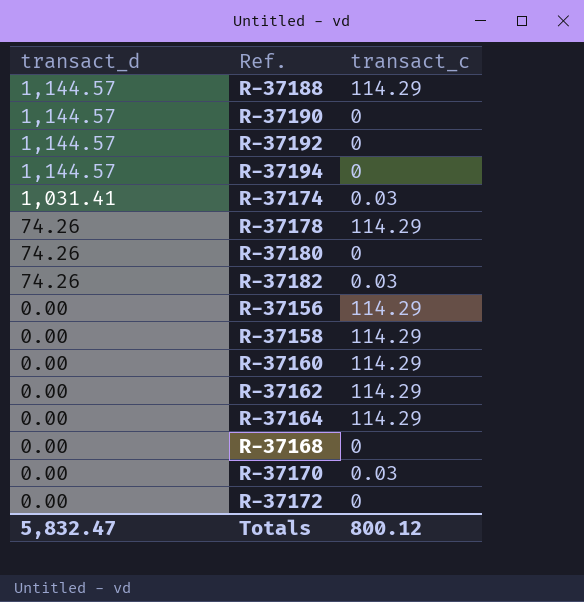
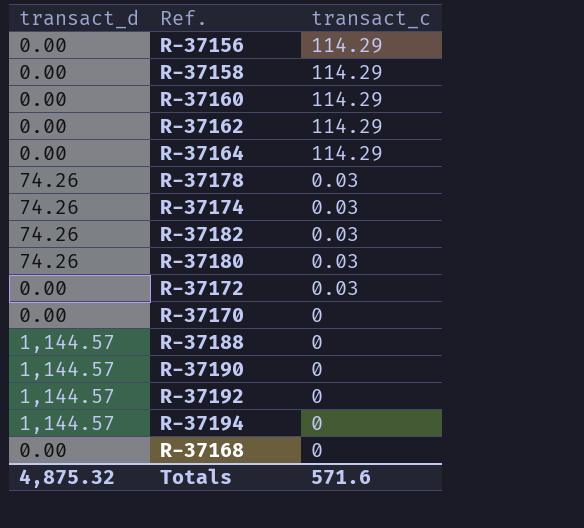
row order: transact_d descending -> transact_c descending
R-37178 | transact_c: 114.29 -> 0.03
R-37174 | transact_d: 1,031.41 -> 74.26
R-37180 | transact_c: 0 -> 0.03
R-37172 | transact_c: 0 -> 0.03
R-37170 | transact_c: 0.03 -> 0
R-37188 | transact_c: 114.29 -> 0
Totals | transact_d: 5,832.47 -> 4,875.32
Totals | transact_c: 800.12 -> 571.6

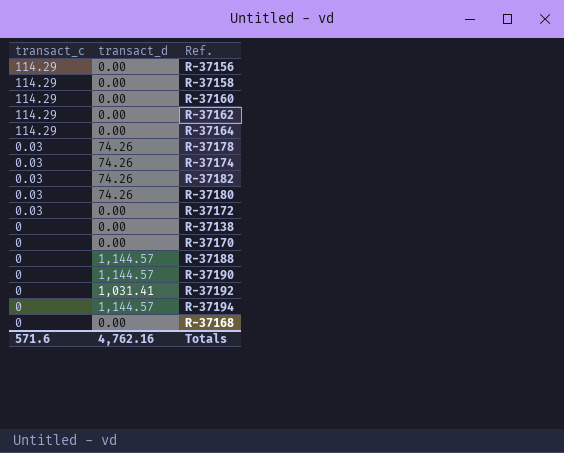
column transact_c | position: 3 -> 1
row R-37138: none -> 0 | 0.00
R-37192 | transact_d: 1,144.57 -> 1,031.41
Totals | transact_d: 4,875.32 -> 4,762.16

